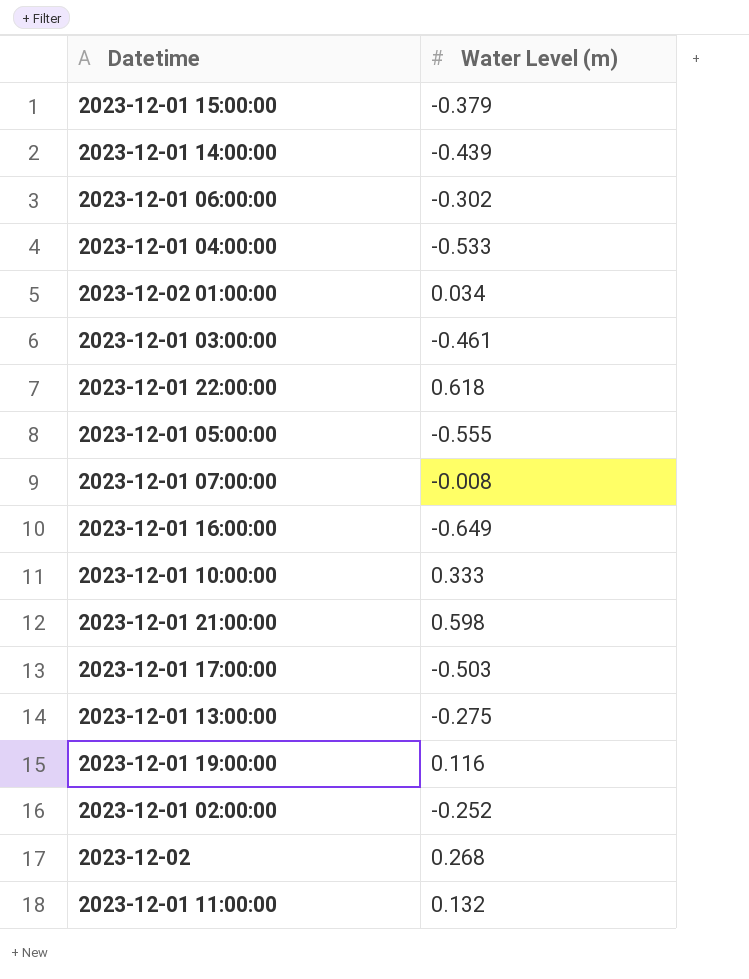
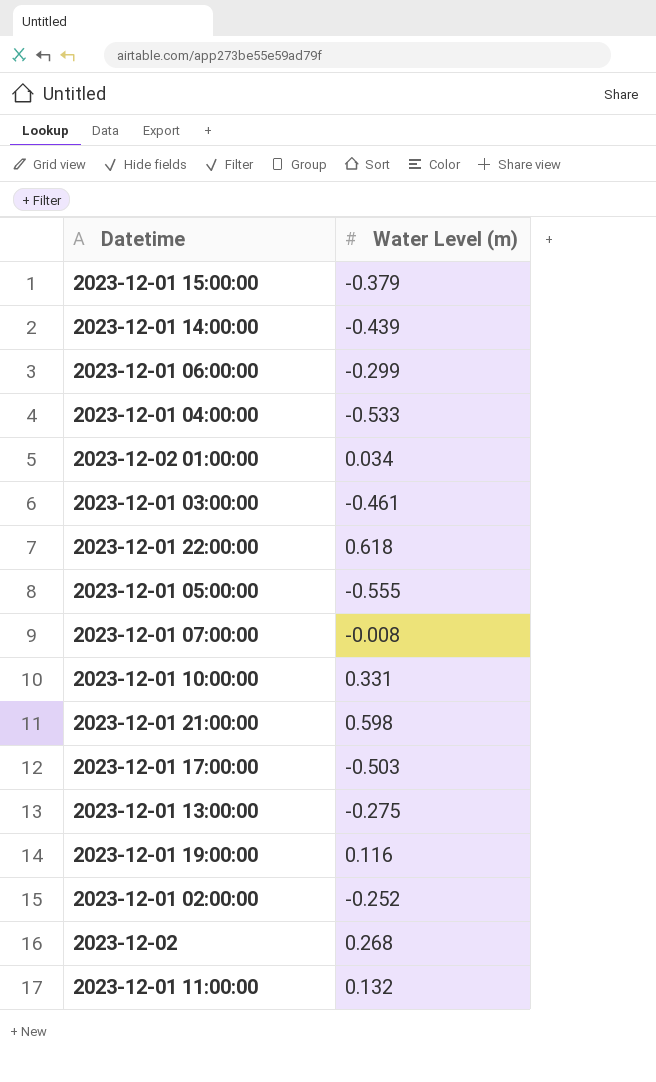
row 2023-12-01 16:00:00: -0.649 -> none
2023-12-01 06:00:00 | Water Level (m): -0.302 -> -0.299
2023-12-01 10:00:00 | Water Level (m): 0.333 -> 0.331

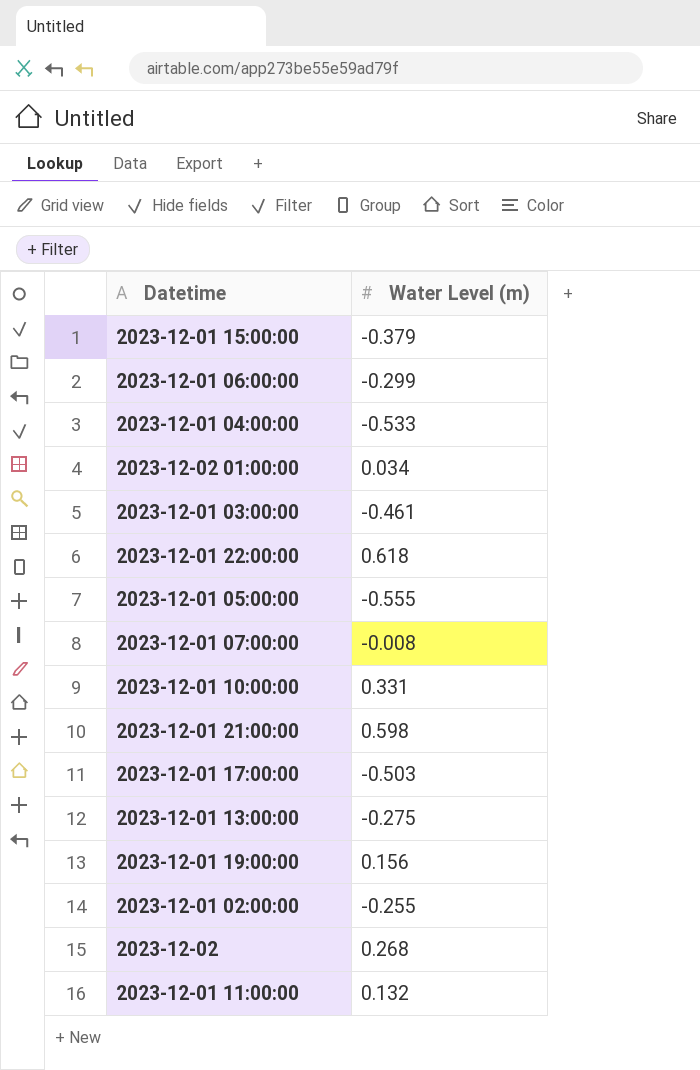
row 2023-12-01 14:00:00: -0.439 -> none
2023-12-01 19:00:00 | Water Level (m): 0.116 -> 0.156
2023-12-01 02:00:00 | Water Level (m): -0.252 -> -0.255

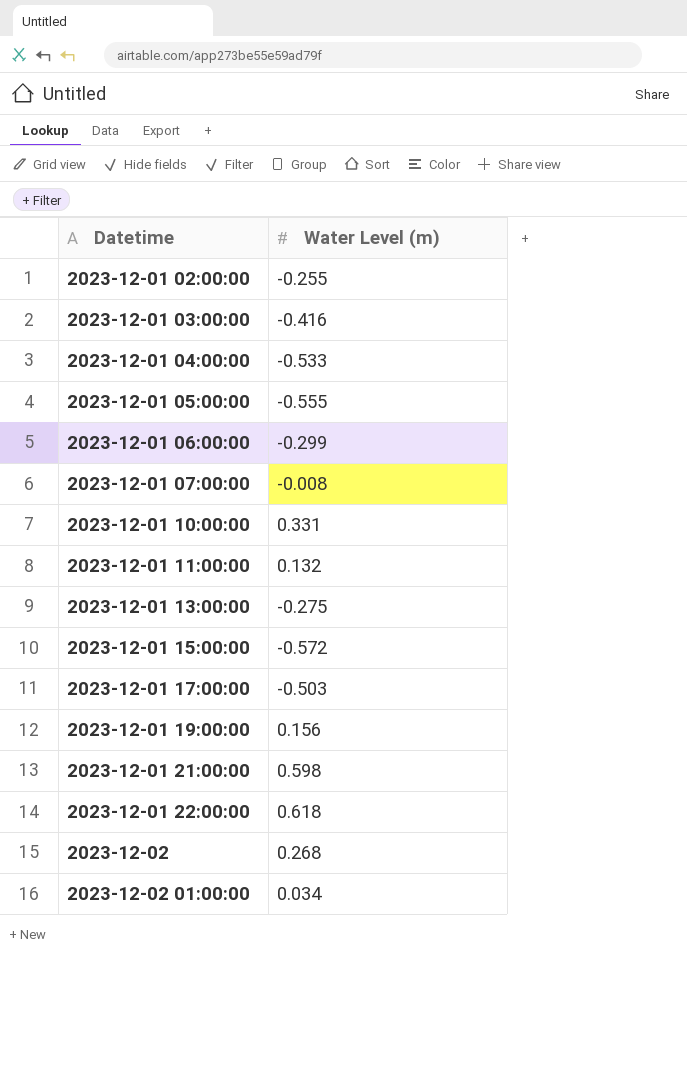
row order: none -> Datetime ascending
2023-12-01 03:00:00 | Water Level (m): -0.461 -> -0.416
2023-12-01 15:00:00 | Water Level (m): -0.379 -> -0.572

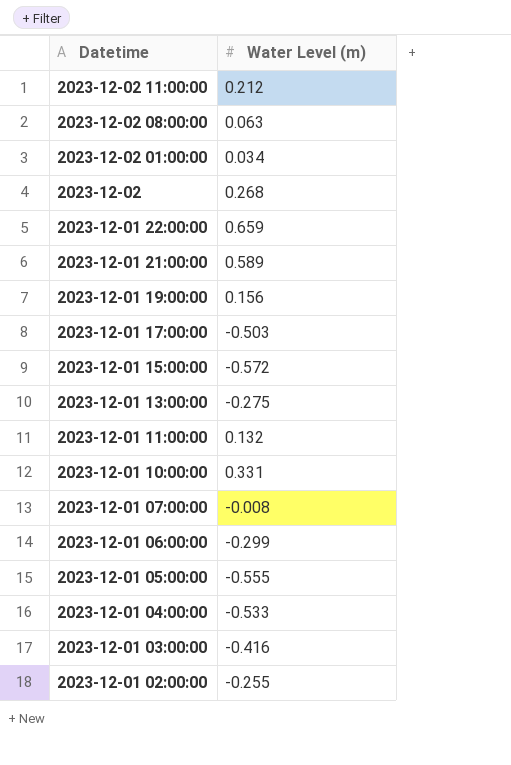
row order: Datetime ascending -> Datetime descending
row 2023-12-02 11:00:00: none -> 0.212
row 2023-12-02 08:00:00: none -> 0.063
2023-12-01 22:00:00 | Water Level (m): 0.618 -> 0.659
2023-12-01 21:00:00 | Water Level (m): 0.598 -> 0.589

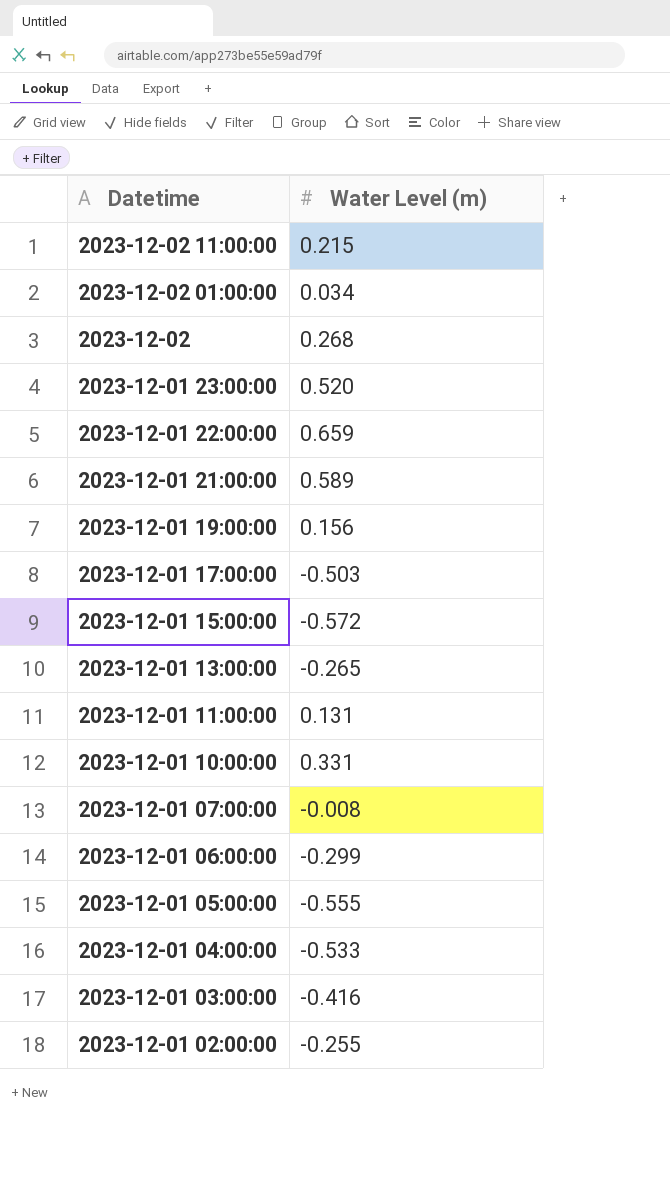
row 2023-12-02 08:00:00: 0.063 -> none
2023-12-02 11:00:00 | Water Level (m): 0.212 -> 0.215
row 2023-12-01 23:00:00: none -> 0.520
2023-12-01 13:00:00 | Water Level (m): -0.275 -> -0.265
2023-12-01 11:00:00 | Water Level (m): 0.132 -> 0.131

